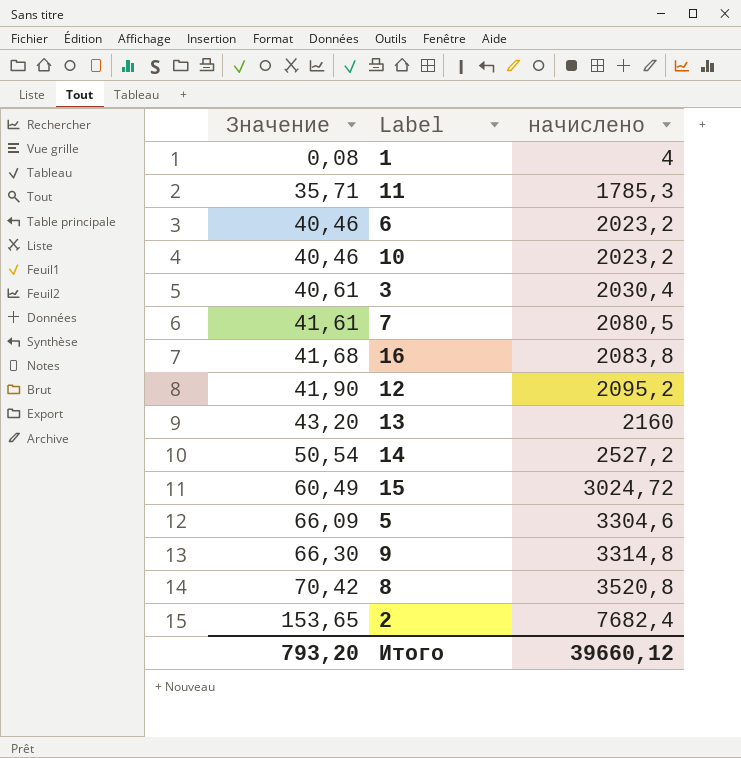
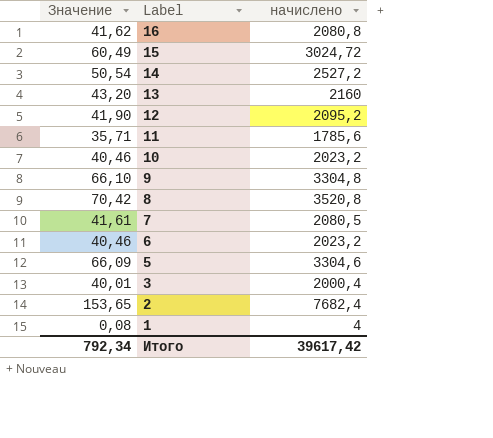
row order: Значение ascending -> Label descending
16 | Значение: 41,68 -> 41,62
16 | начислено: 2083,8 -> 2080,8
11 | начислено: 1785,3 -> 1785,6
9 | Значение: 66,30 -> 66,10
9 | начислено: 3314,8 -> 3304,8
3 | Значение: 40,61 -> 40,01
3 | начислено: 2030,4 -> 2000,4
Итого | Значение: 793,20 -> 792,34
Итого | начислено: 39660,12 -> 39617,42

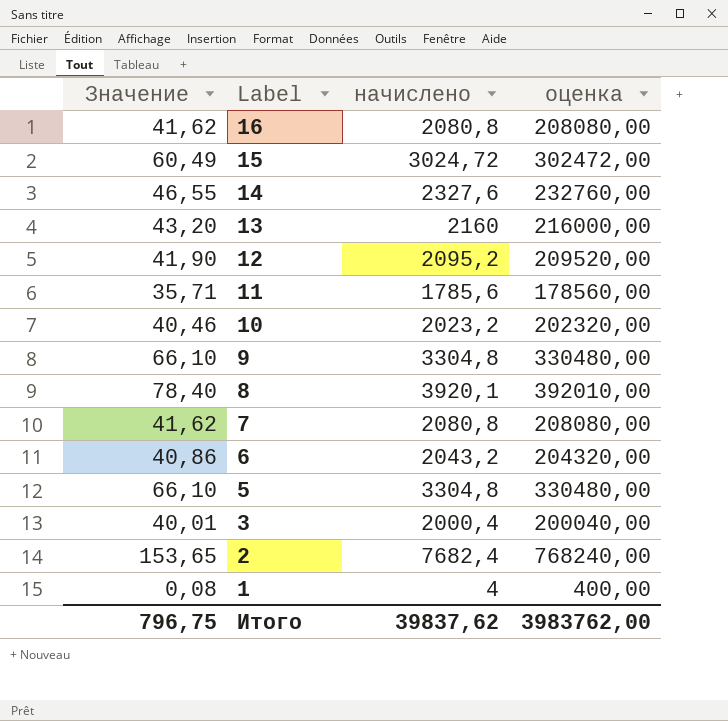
column оценка | formula: none -> [начислено] * 100
14 | Значение: 50,54 -> 46,55
14 | начислено: 2527,2 -> 2327,6
8 | Значение: 70,42 -> 78,40
8 | начислено: 3520,8 -> 3920,1
7 | Значение: 41,61 -> 41,62
7 | начислено: 2080,5 -> 2080,8
6 | Значение: 40,46 -> 40,86
6 | начислено: 2023,2 -> 2043,2
5 | Значение: 66,09 -> 66,10
5 | начислено: 3304,6 -> 3304,8
Итого | Значение: 792,34 -> 796,75
Итого | начислено: 39617,42 -> 39837,62

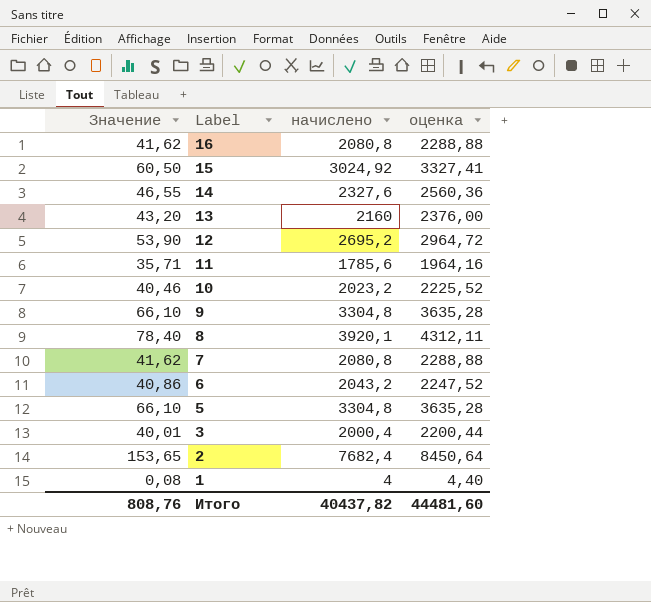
column оценка | formula: [начислено] * 100 -> [начислено] * 1,1
15 | Значение: 60,49 -> 60,50
15 | начислено: 3024,72 -> 3024,92
12 | Значение: 41,90 -> 53,90
12 | начислено: 2095,2 -> 2695,2
Итого | Значение: 796,75 -> 808,76
Итого | начислено: 39837,62 -> 40437,82
Итого | оценка: 3983762,00 -> 44481,60

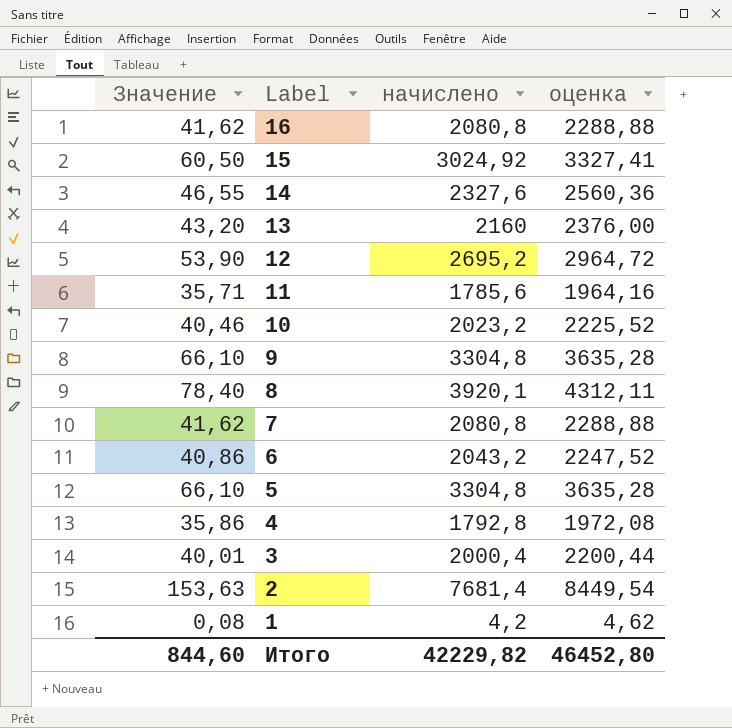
row 4: none -> 35,86 | 1792,8 | 1972,08
2 | Значение: 153,65 -> 153,63
2 | начислено: 7682,4 -> 7681,4
2 | оценка: 8450,64 -> 8449,54
1 | начислено: 4 -> 4,2
1 | оценка: 4,40 -> 4,62
Итого | Значение: 808,76 -> 844,60
Итого | начислено: 40437,82 -> 42229,82
Итого | оценка: 44481,60 -> 46452,80

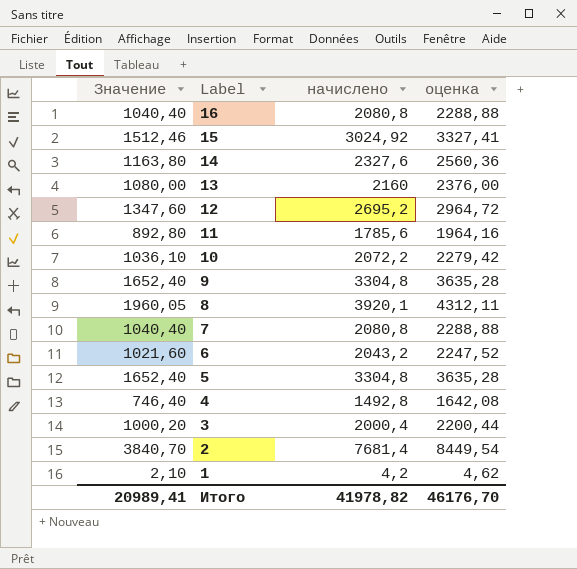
column Значение | formula: [начислено] * 0,02 -> [начислено] * 0,5
10 | начислено: 2023,2 -> 2072,2
10 | оценка: 2225,52 -> 2279,42
4 | начислено: 1792,8 -> 1492,8
4 | оценка: 1972,08 -> 1642,08
Итого | Значение: 844,60 -> 20989,41
Итого | начислено: 42229,82 -> 41978,82
Итого | оценка: 46452,80 -> 46176,70

